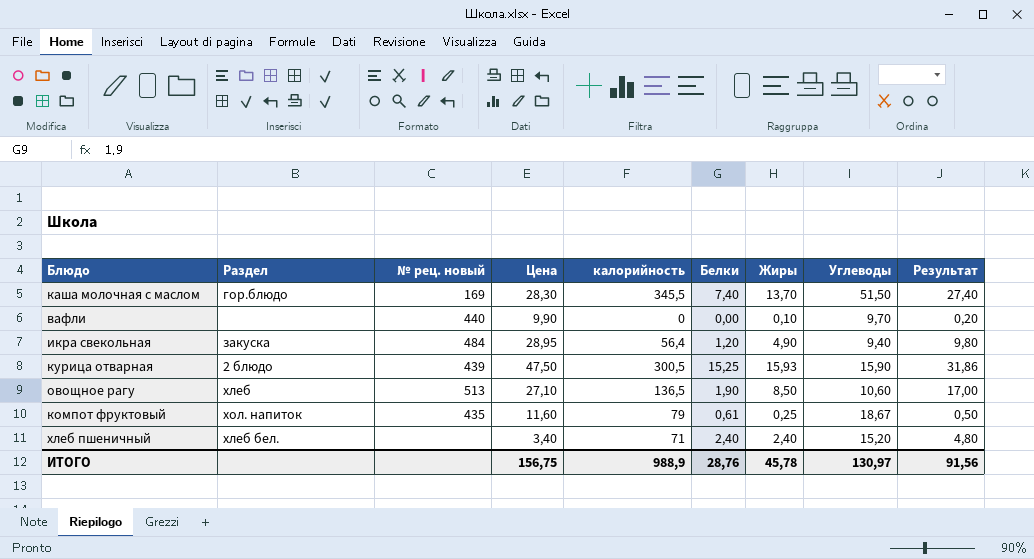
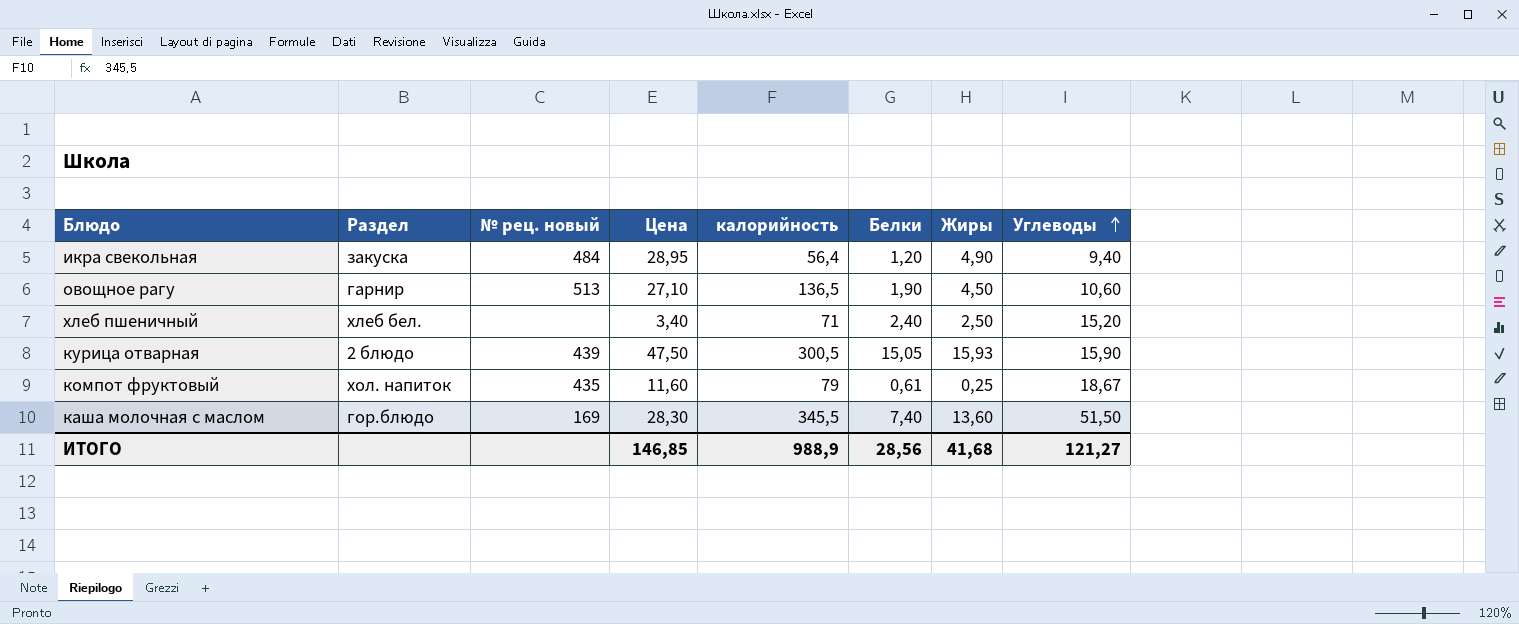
row order: none -> Углеводы ascending
column Результат | formula: [Жиры] * 2 -> none
row вафли: none | 440 | 9,90 | 0 | 0,00 | 0,10 | 9,70 | 0,20 -> none
овощное рагу | Раздел: хлеб -> гарнир
овощное рагу | Жиры: 8,50 -> 4,50
хлеб пшеничный | Жиры: 2,40 -> 2,50
курица отварная | Белки: 15,25 -> 15,05
каша молочная с маслом | Жиры: 13,70 -> 13,60
ИТОГО | Цена: 156,75 -> 146,85
ИТОГО | Белки: 28,76 -> 28,56
ИТОГО | Жиры: 45,78 -> 41,68
ИТОГО | Углеводы: 130,97 -> 121,27

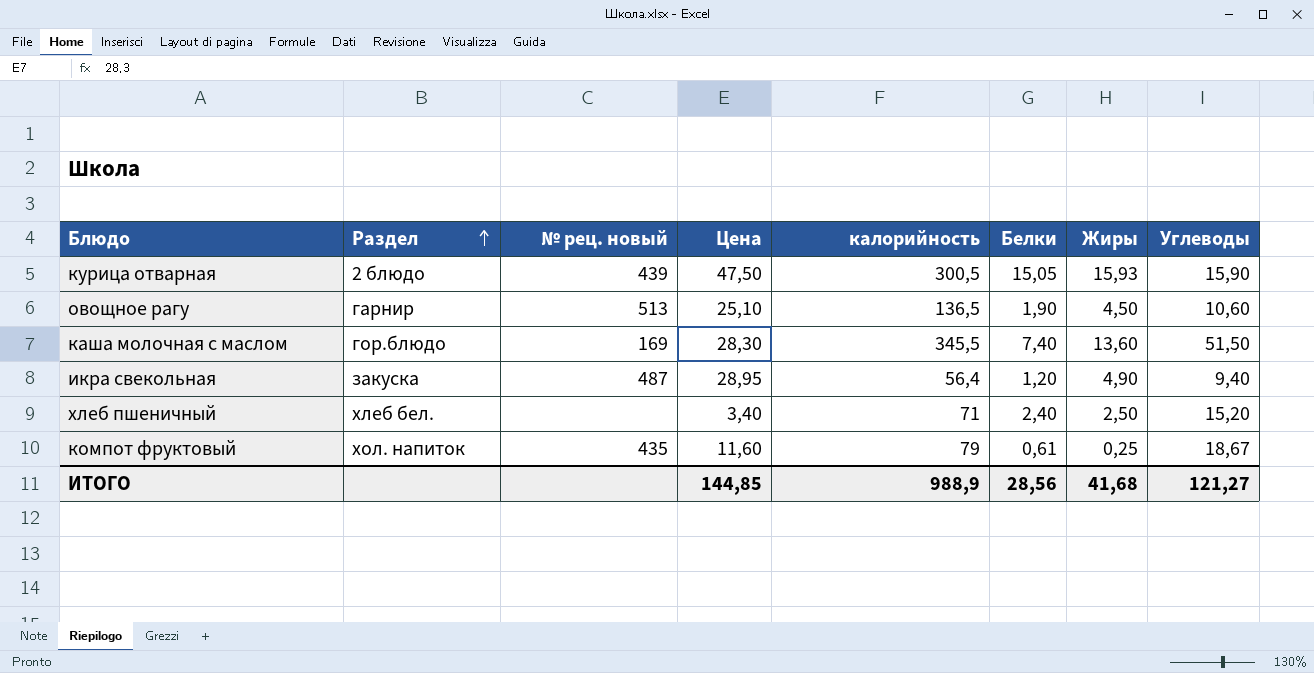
row order: Углеводы ascending -> Раздел ascending
овощное рагу | Цена: 27,10 -> 25,10
икра свекольная | № рец. новый: 484 -> 487
ИТОГО | Цена: 146,85 -> 144,85

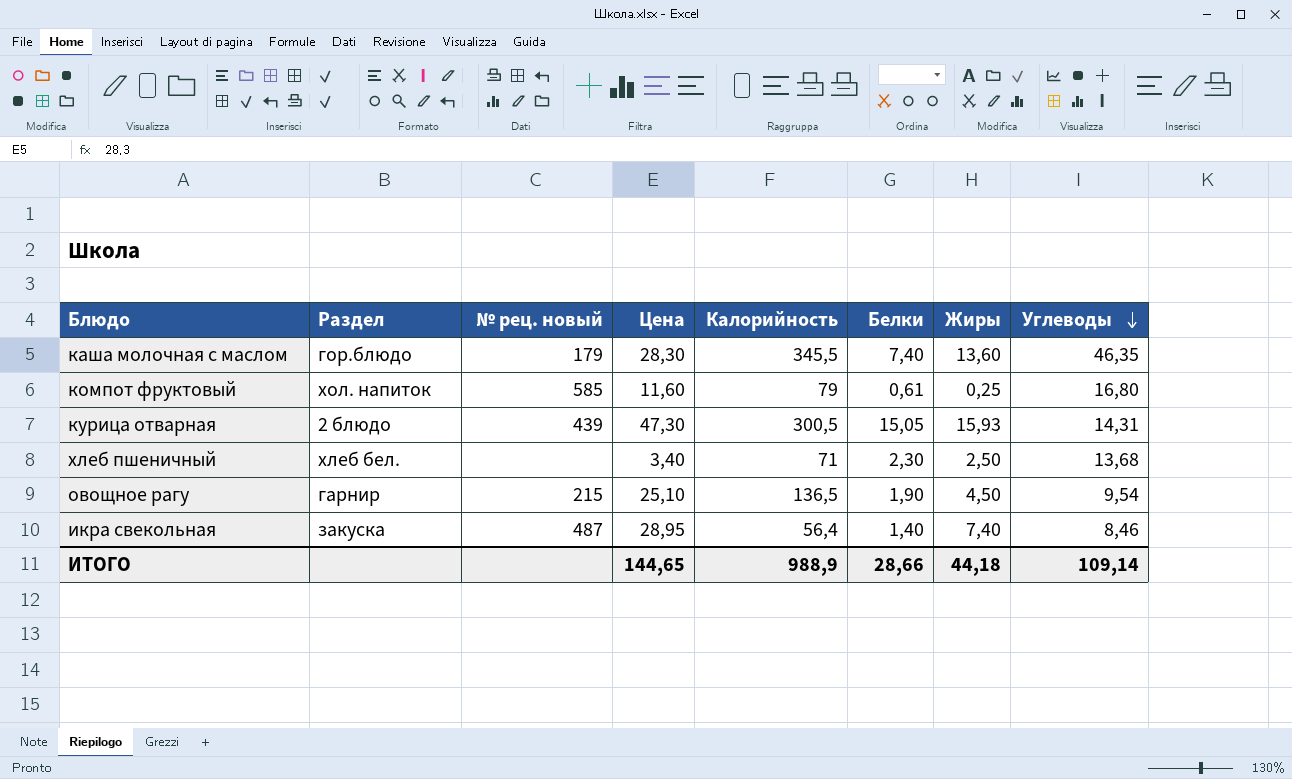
row order: Раздел ascending -> Углеводы descending
column name: калорийность -> Калорийность
каша молочная с маслом | № рец. новый: 169 -> 179
каша молочная с маслом | Углеводы: 51,50 -> 46,35
компот фруктовый | № рец. новый: 435 -> 585
компот фруктовый | Углеводы: 18,67 -> 16,80
курица отварная | Цена: 47,50 -> 47,30
курица отварная | Углеводы: 15,90 -> 14,31
хлеб пшеничный | Белки: 2,40 -> 2,30
хлеб пшеничный | Углеводы: 15,20 -> 13,68
овощное рагу | № рец. новый: 513 -> 215
овощное рагу | Углеводы: 10,60 -> 9,54
икра свекольная | Белки: 1,20 -> 1,40
икра свекольная | Жиры: 4,90 -> 7,40
икра свекольная | Углеводы: 9,40 -> 8,46
ИТОГО | Цена: 144,85 -> 144,65
ИТОГО | Белки: 28,56 -> 28,66
ИТОГО | Жиры: 41,68 -> 44,18
ИТОГО | Углеводы: 121,27 -> 109,14

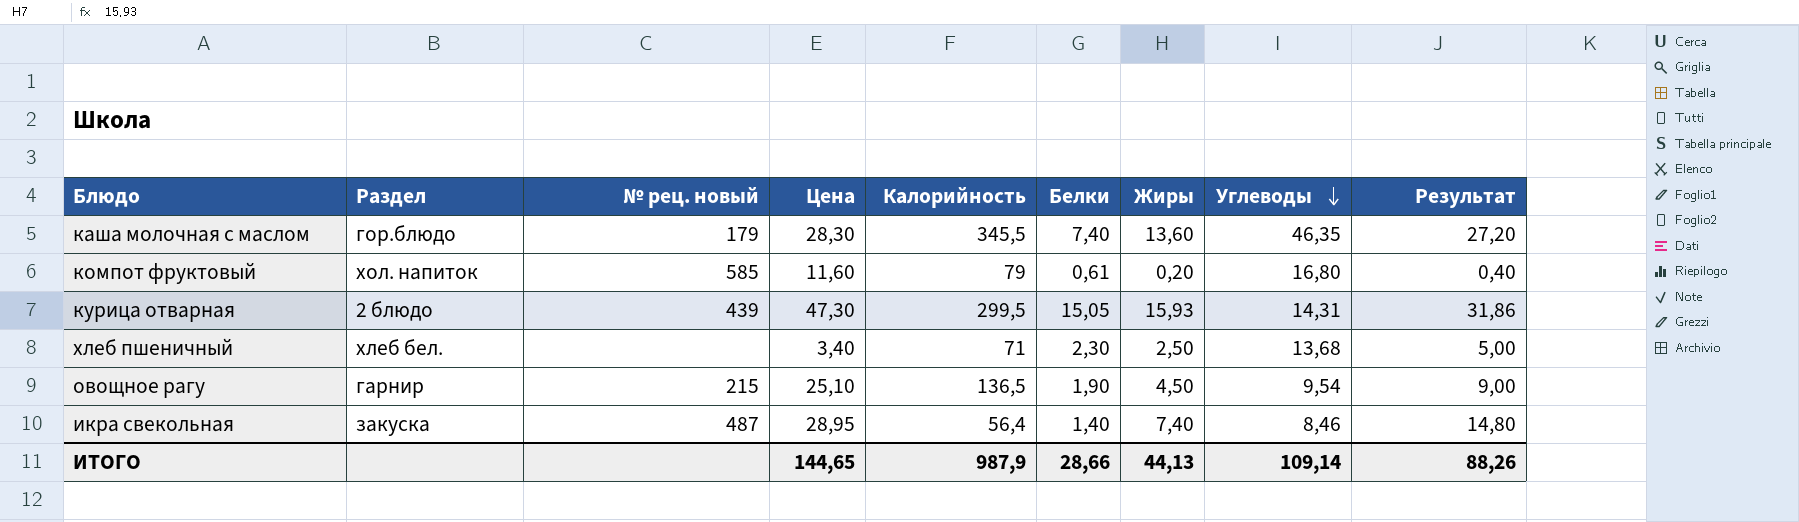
column Результат | formula: none -> [Жиры] * 2
компот фруктовый | Жиры: 0,25 -> 0,20
курица отварная | Калорийность: 300,5 -> 299,5
ИТОГО | Калорийность: 988,9 -> 987,9
ИТОГО | Жиры: 44,18 -> 44,13

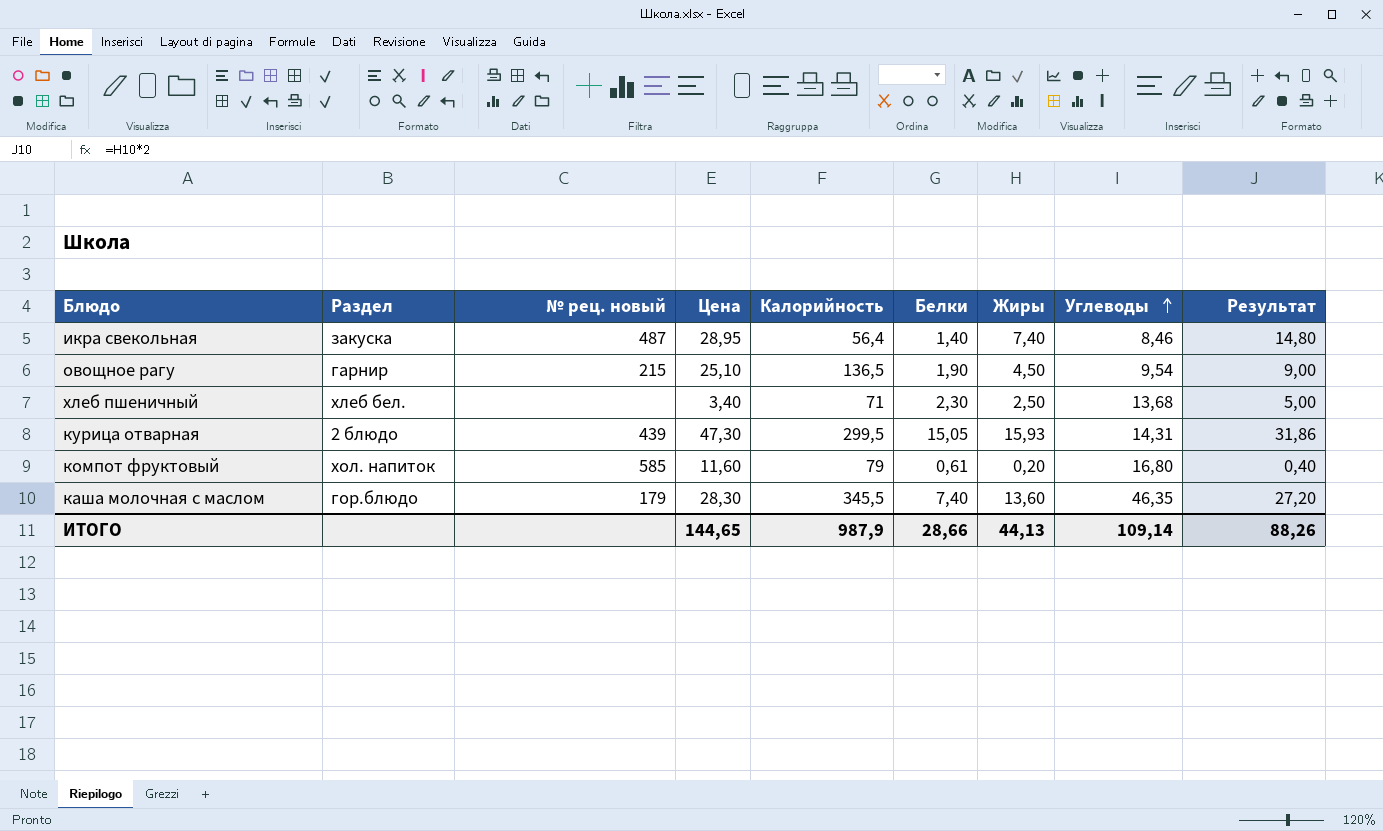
row order: Углеводы descending -> Углеводы ascending

